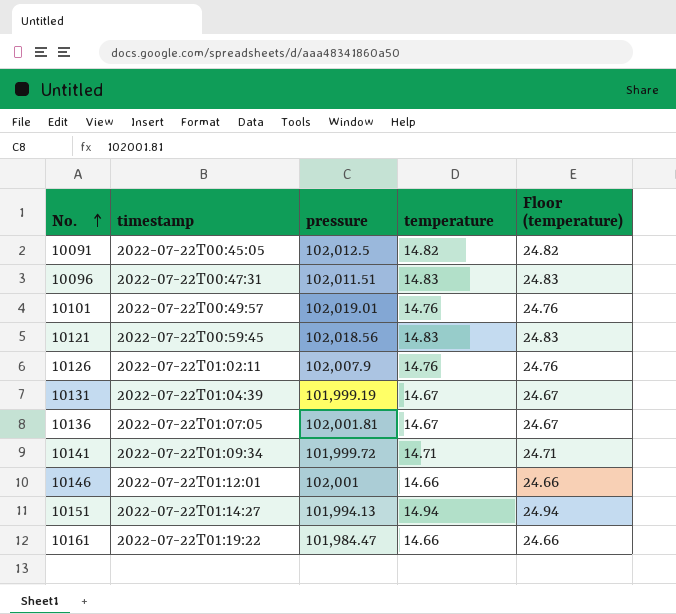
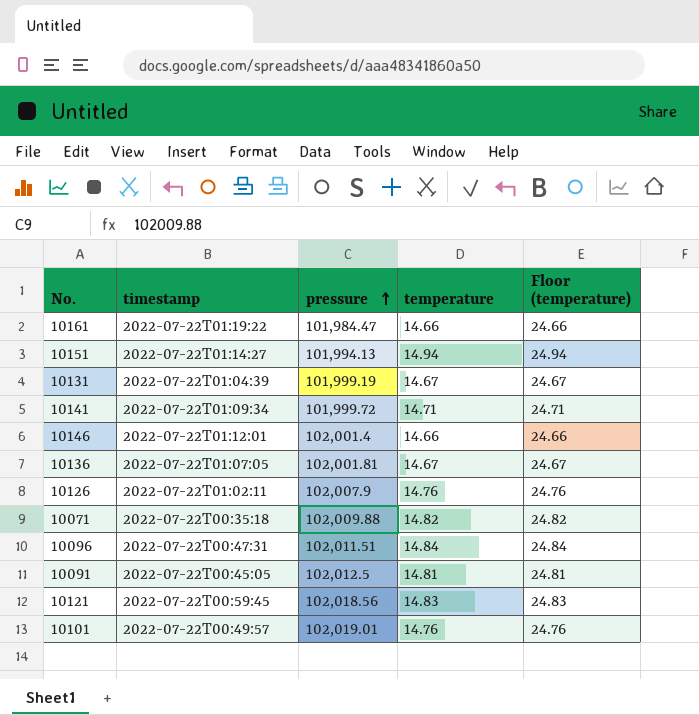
row order: No. ascending -> pressure ascending
10146 | pressure: 102,001 -> 102,001.4
row 10071: none -> 2022-07-22T00:35:18 | 102,009.88 | 14.82 | 24.82
10096 | temperature: 14.83 -> 14.84
10096 | Floor (temperature): 24.83 -> 24.84
10091 | temperature: 14.82 -> 14.81
10091 | Floor (temperature): 24.82 -> 24.81

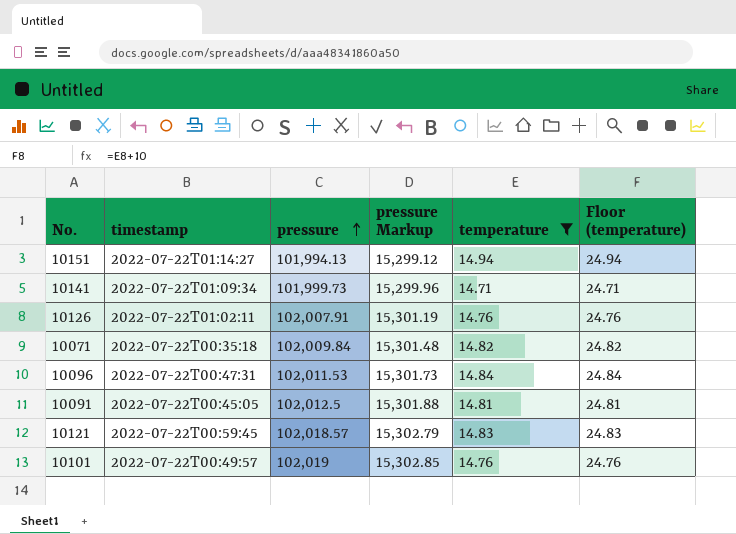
filter: none -> temperature >= 14.71
column pressure Markup | formula: none -> [pressure] * 0.15
10141 | pressure: 101,999.72 -> 101,999.73
10126 | pressure: 102,007.9 -> 102,007.91
10071 | pressure: 102,009.88 -> 102,009.84
10096 | pressure: 102,011.51 -> 102,011.53
10121 | pressure: 102,018.56 -> 102,018.57
10101 | pressure: 102,019.01 -> 102,019

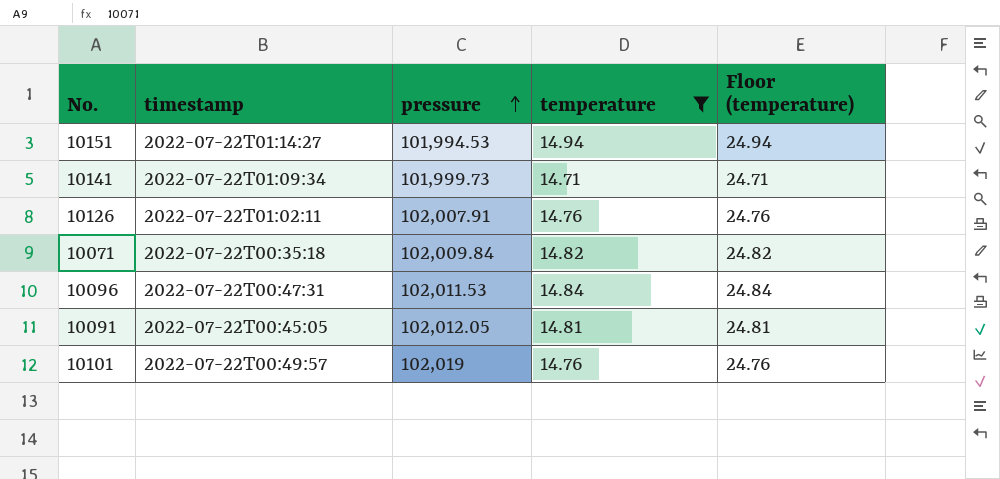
column pressure Markup | formula: [pressure] * 0.15 -> none
row 10121: 2022-07-22T00:59:45 | 102,018.57 | 15,302.79 | 14.83 | 24.83 -> none
10151 | pressure: 101,994.13 -> 101,994.53
10091 | pressure: 102,012.5 -> 102,012.05

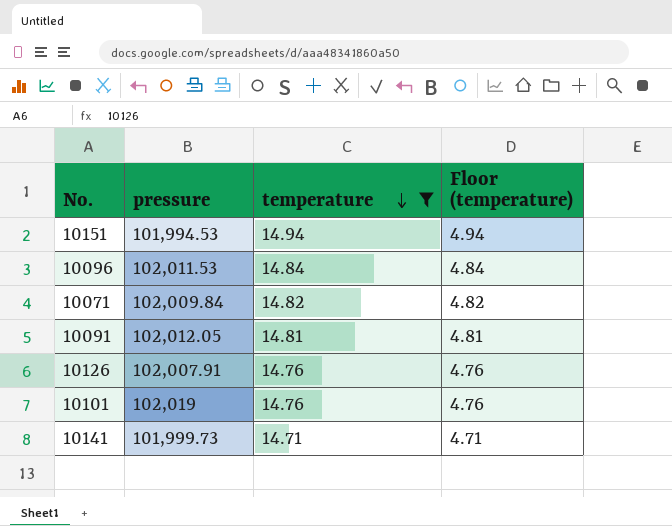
row order: pressure ascending -> temperature descending
column timestamp | position: 2 -> none
column Floor (temperature) | formula: [temperature] + 10 -> [temperature] - 10

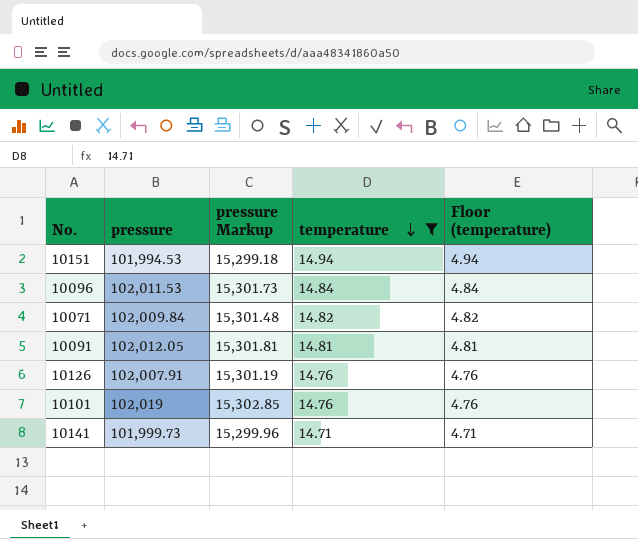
column pressure Markup | formula: none -> [pressure] * 0.15

